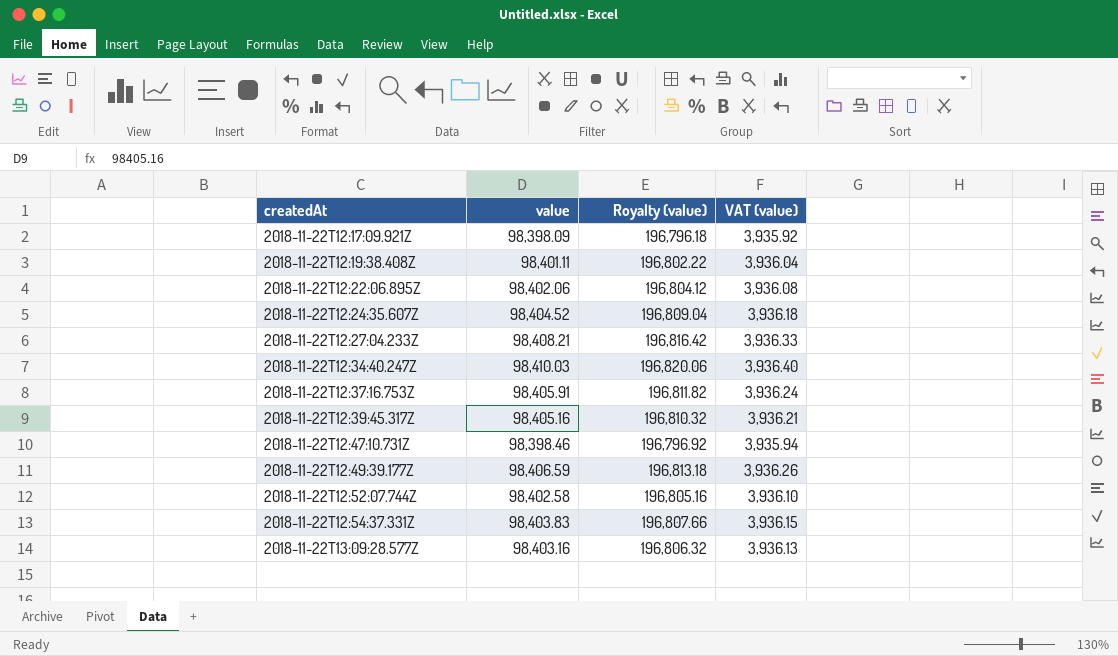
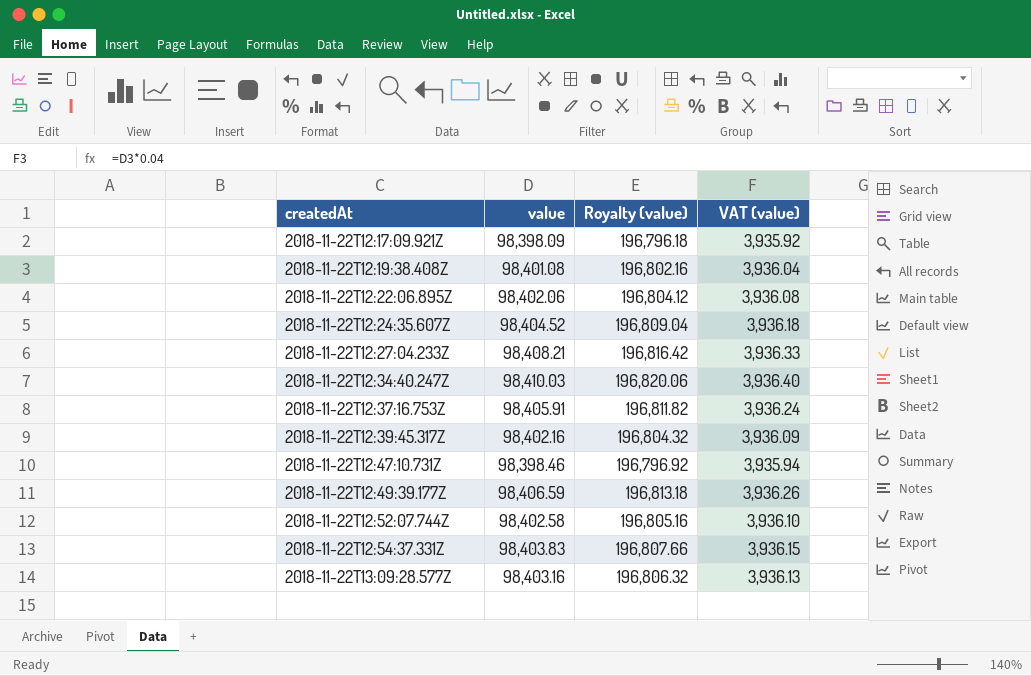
2018-11-22T12:19:38.408Z | value: 98,401.11 -> 98,401.08
2018-11-22T12:19:38.408Z | Royalty (value): 196,802.22 -> 196,802.16
2018-11-22T12:39:45.317Z | value: 98,405.16 -> 98,402.16
2018-11-22T12:39:45.317Z | Royalty (value): 196,810.32 -> 196,804.32
2018-11-22T12:39:45.317Z | VAT (value): 3,936.21 -> 3,936.09

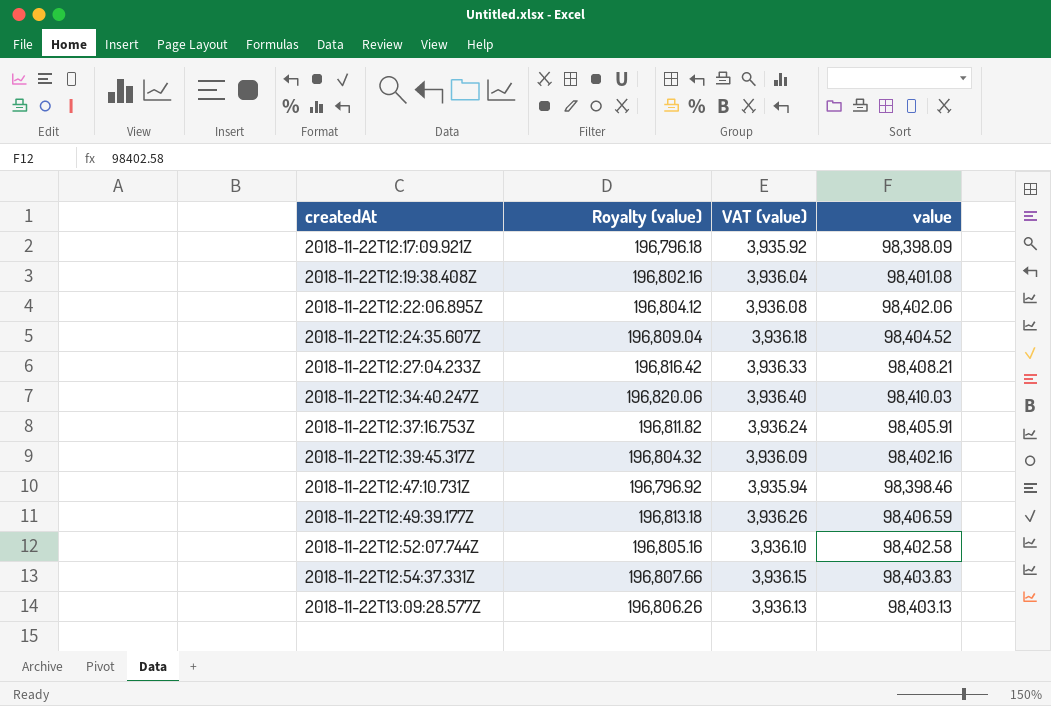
column value | position: 2 -> 4
2018-11-22T13:09:28.577Z | Royalty (value): 196,806.32 -> 196,806.26
2018-11-22T13:09:28.577Z | value: 98,403.16 -> 98,403.13

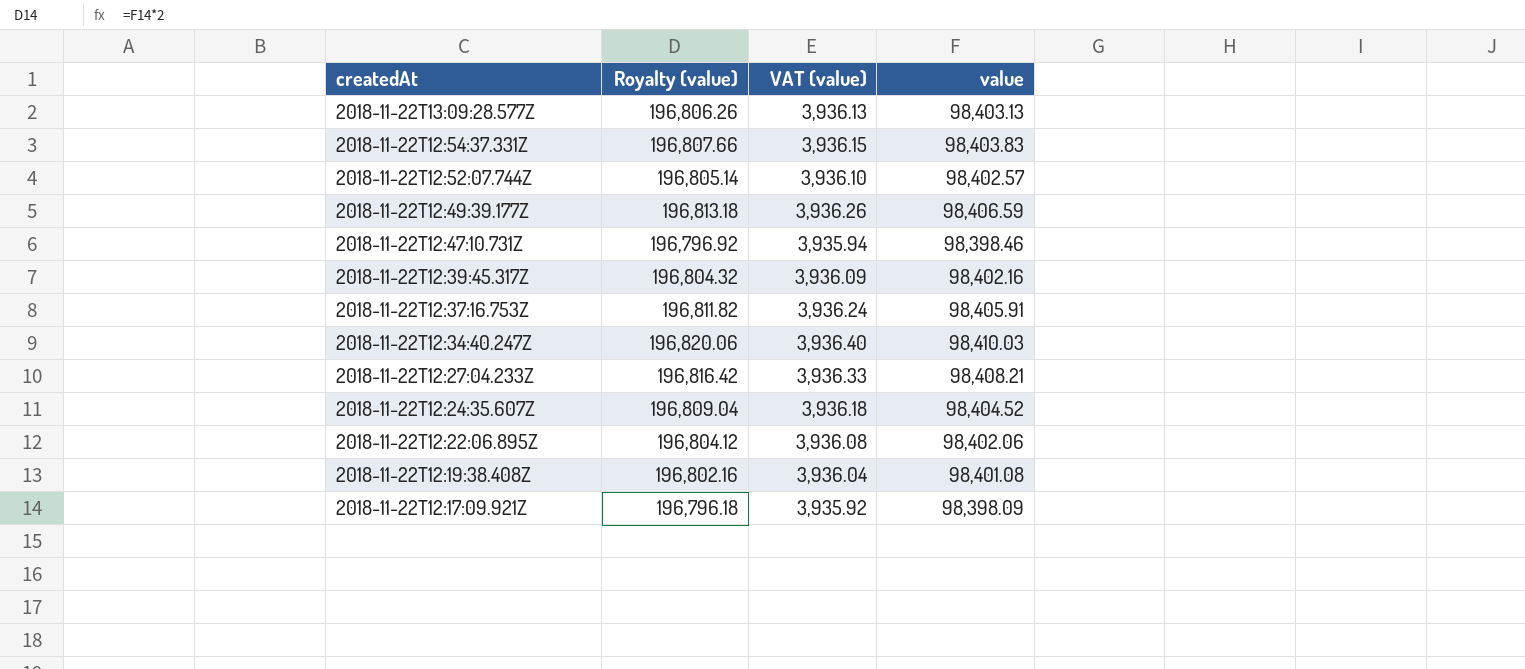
row order: createdAt ascending -> createdAt descending
2018-11-22T12:52:07.744Z | Royalty (value): 196,805.16 -> 196,805.14
2018-11-22T12:52:07.744Z | value: 98,402.58 -> 98,402.57

